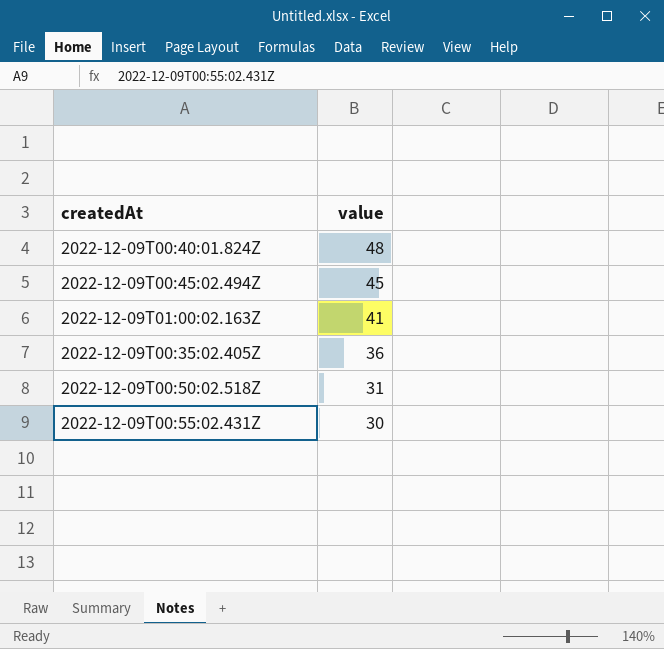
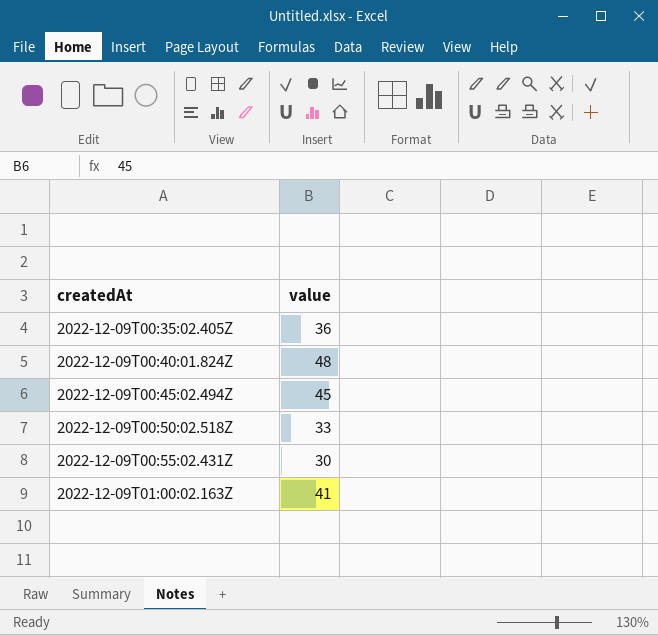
row order: value descending -> createdAt ascending
2022-12-09T00:50:02.518Z | value: 31 -> 33

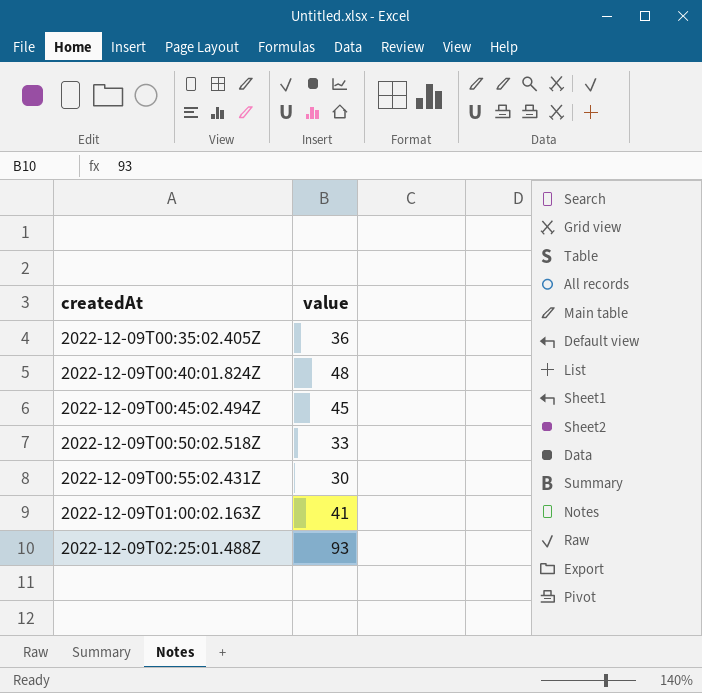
row 2022-12-09T02:25:01.488Z: none -> 93

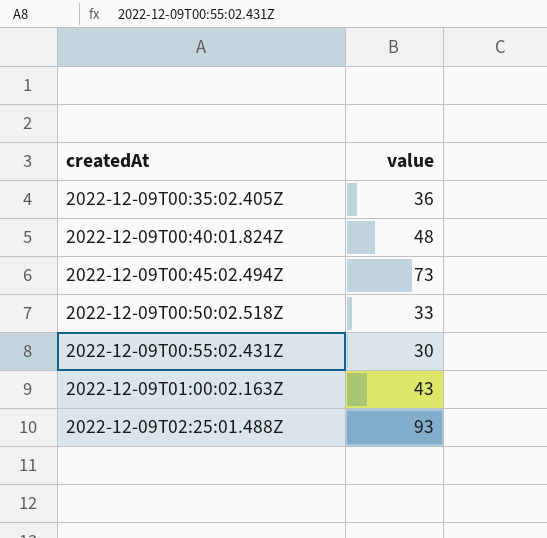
2022-12-09T00:45:02.494Z | value: 45 -> 73
2022-12-09T01:00:02.163Z | value: 41 -> 43

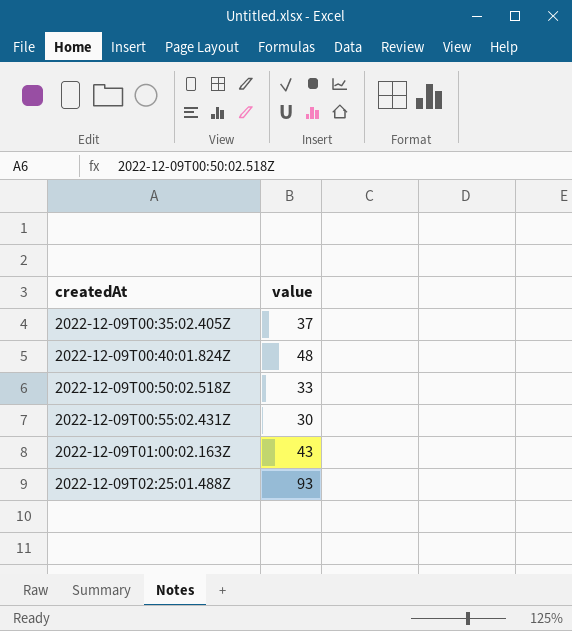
row 2022-12-09T00:45:02.494Z: 73 -> none
2022-12-09T00:35:02.405Z | value: 36 -> 37

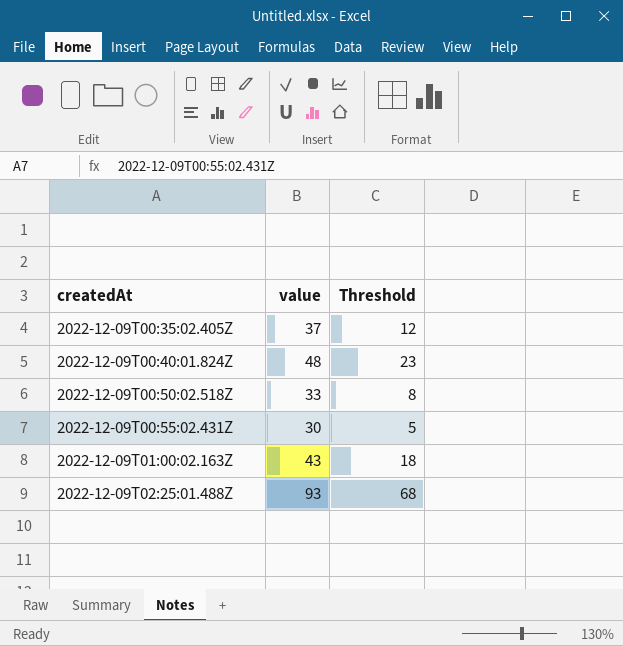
column Threshold | formula: none -> [value] - 25

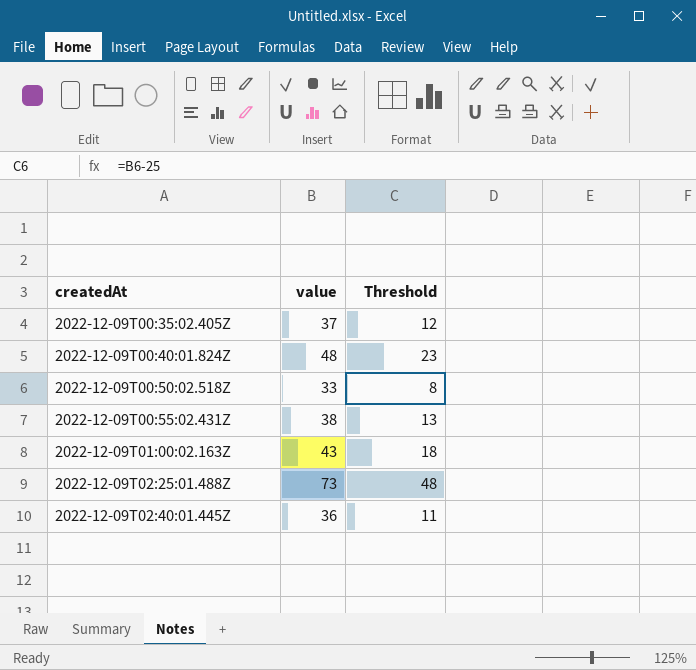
2022-12-09T00:55:02.431Z | value: 30 -> 38
2022-12-09T00:55:02.431Z | Threshold: 5 -> 13
2022-12-09T02:25:01.488Z | value: 93 -> 73
2022-12-09T02:25:01.488Z | Threshold: 68 -> 48
row 2022-12-09T02:40:01.445Z: none -> 36 | 11

